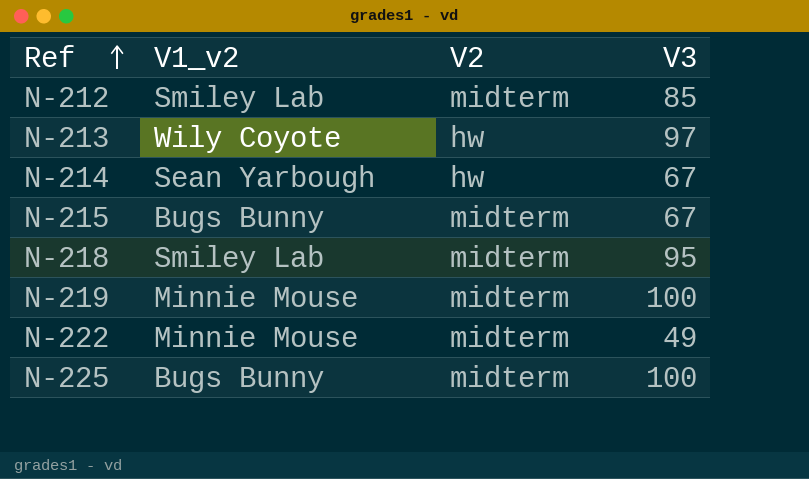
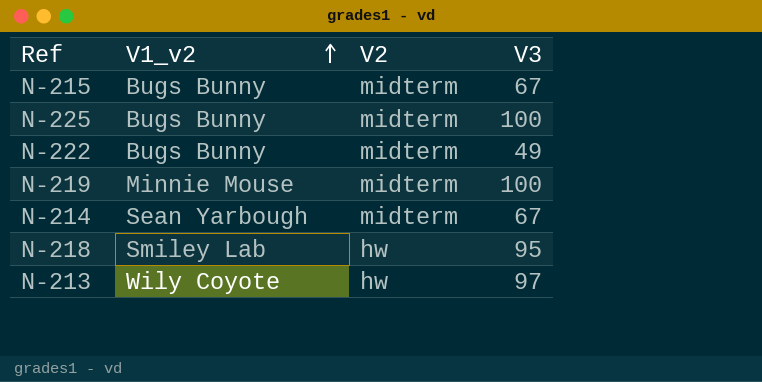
row order: Ref ascending -> V1_v2 ascending
row N-212: Smiley Lab | midterm | 85 -> none
N-222 | V1_v2: Minnie Mouse -> Bugs Bunny
N-214 | V2: hw -> midterm
N-218 | V2: midterm -> hw

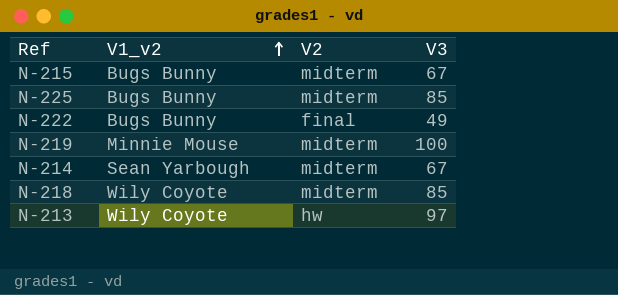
N-225 | V3: 100 -> 85
N-222 | V2: midterm -> final
N-218 | V1_v2: Smiley Lab -> Wily Coyote
N-218 | V2: hw -> midterm
N-218 | V3: 95 -> 85

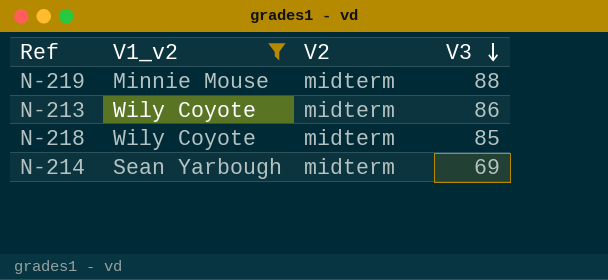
filter: none -> V1_v2 != Bugs Bunny
row order: V1_v2 ascending -> V3 descending
N-219 | V3: 100 -> 88
N-213 | V2: hw -> midterm
N-213 | V3: 97 -> 86
N-214 | V3: 67 -> 69

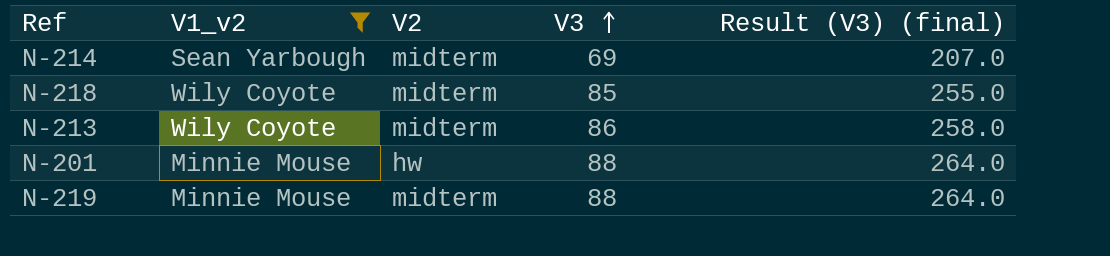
row order: V3 descending -> V3 ascending
column Result (V3) (final) | formula: none -> [V3] * 3
row N-201: none -> Minnie Mouse | hw | 88 | 264.0

